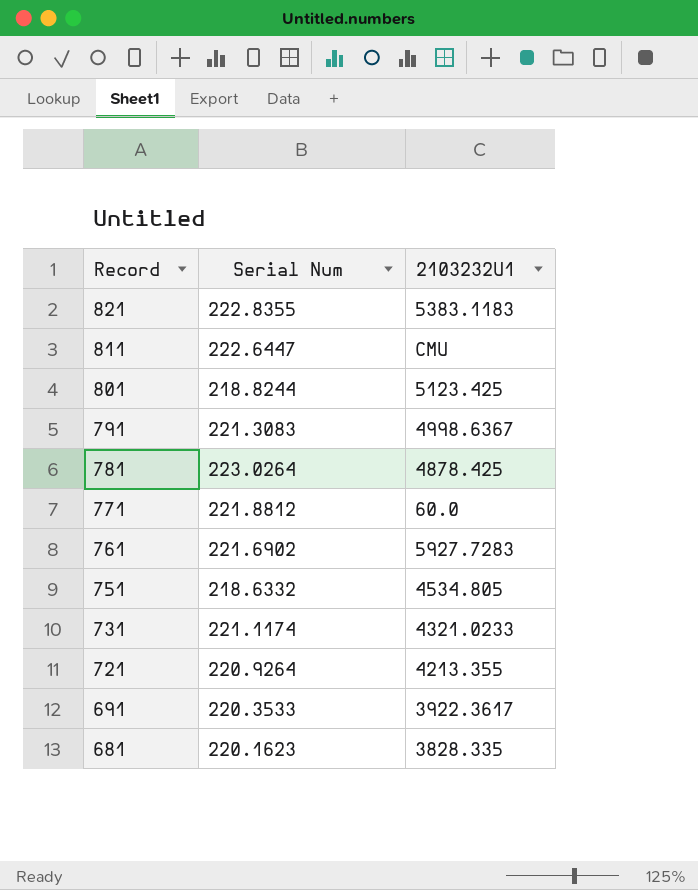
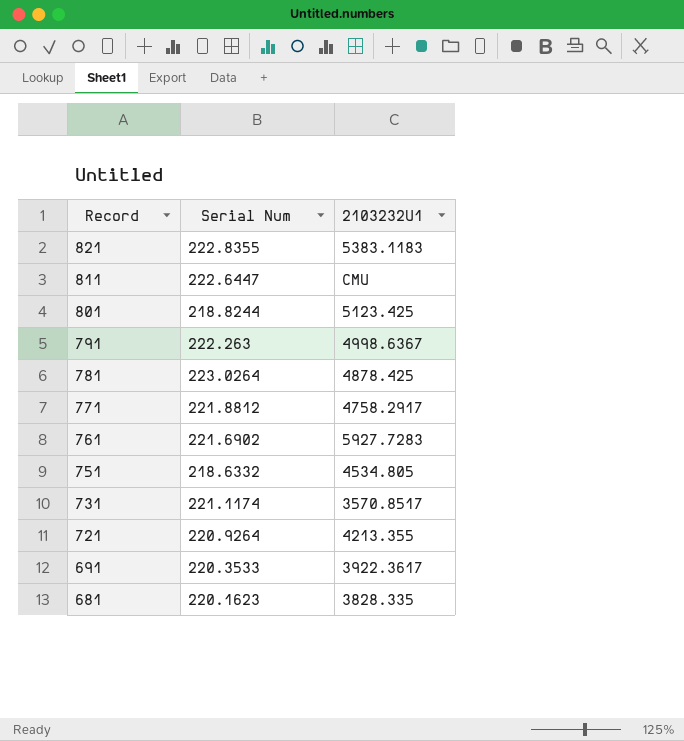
791 | Serial Num: 221.3083 -> 222.263
771 | 2103232U1: 60.0 -> 4758.2917
731 | 2103232U1: 4321.0233 -> 3570.8517

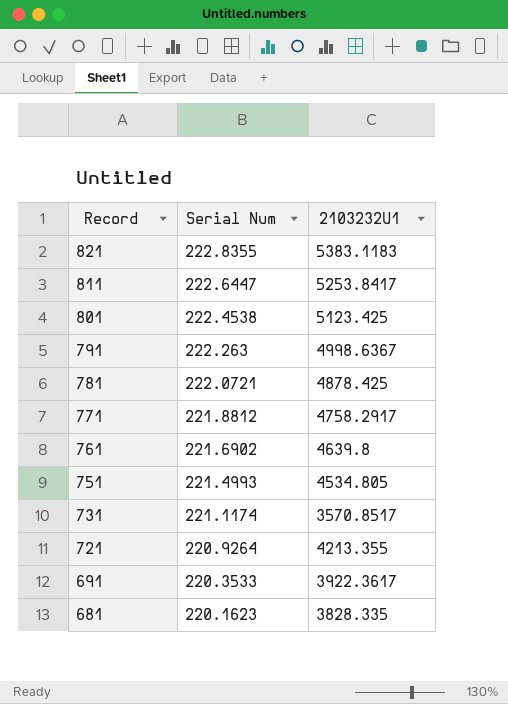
811 | 2103232U1: CMU -> 5253.8417
801 | Serial Num: 218.8244 -> 222.4538
781 | Serial Num: 223.0264 -> 222.0721
761 | 2103232U1: 5927.7283 -> 4639.8
751 | Serial Num: 218.6332 -> 221.4993

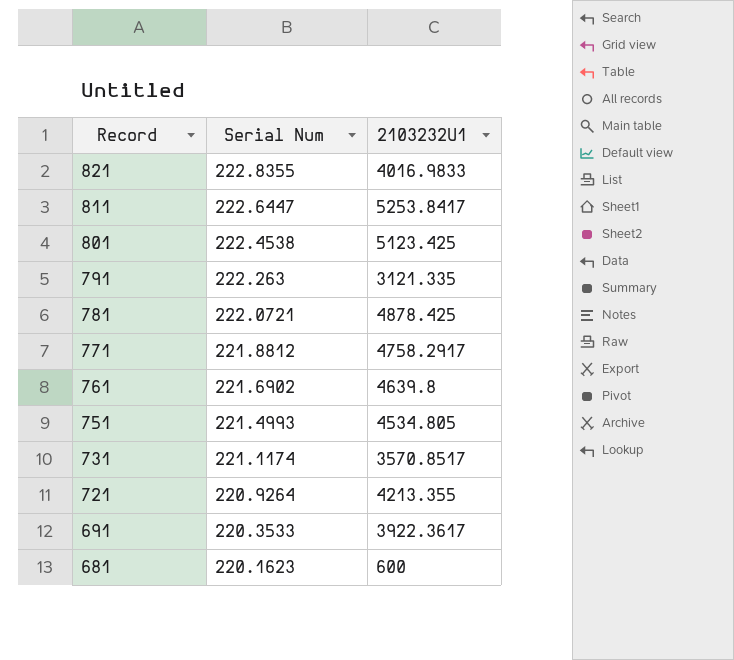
821 | 2103232U1: 5383.1183 -> 4016.9833
791 | 2103232U1: 4998.6367 -> 3121.335
681 | 2103232U1: 3828.335 -> 600

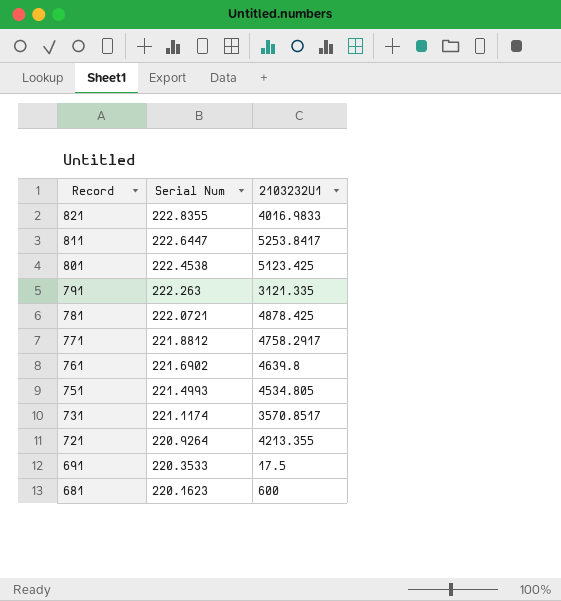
691 | 2103232U1: 3922.3617 -> 17.5

